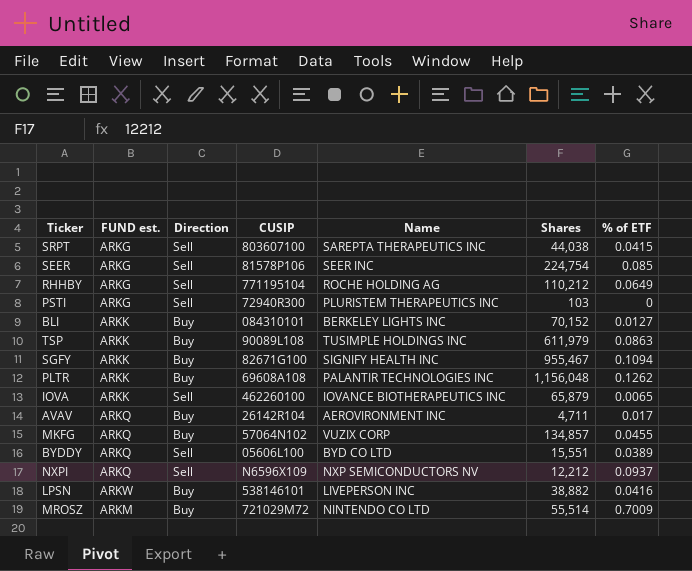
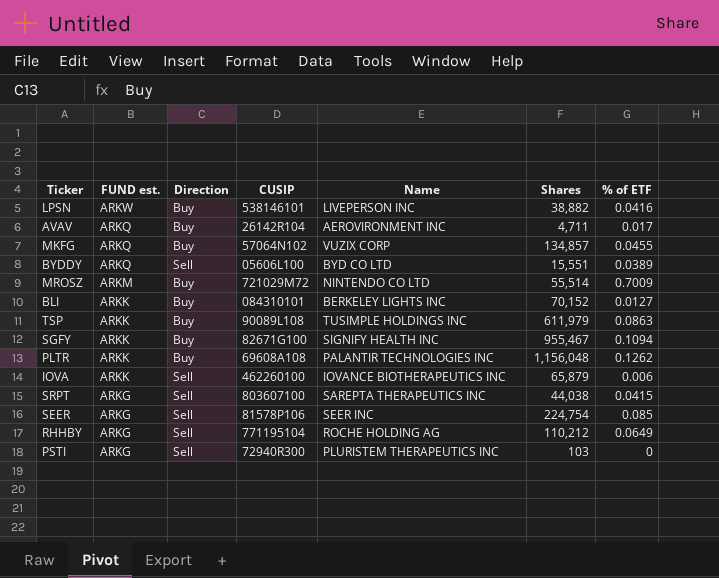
row order: none -> FUND est. descending
row NXPI: ARKQ | Sell | N6596X109 | NXP SEMICONDUCTORS NV | 12,212 | 0.0937 -> none
IOVA | % of ETF: 0.0065 -> 0.006

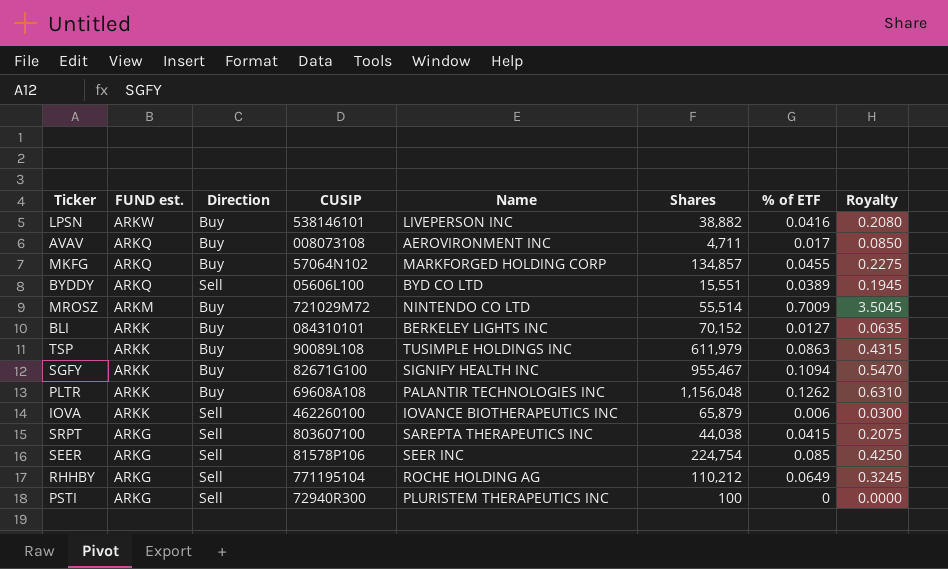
column Royalty | formula: none -> [% of ETF] * 5
AVAV | CUSIP: 26142R104 -> 008073108
MKFG | Name: VUZIX CORP -> MARKFORGED HOLDING CORP
PSTI | Shares: 103 -> 100

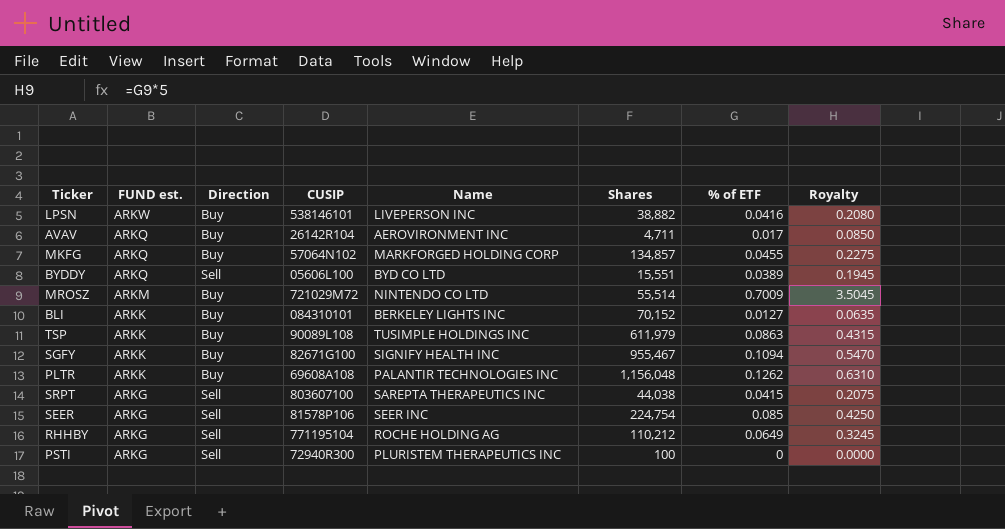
row IOVA: ARKK | Sell | 462260100 | IOVANCE BIOTHERAPEUTICS INC | 65,879 | 0.006 | 0.0300 -> none
AVAV | CUSIP: 008073108 -> 26142R104

